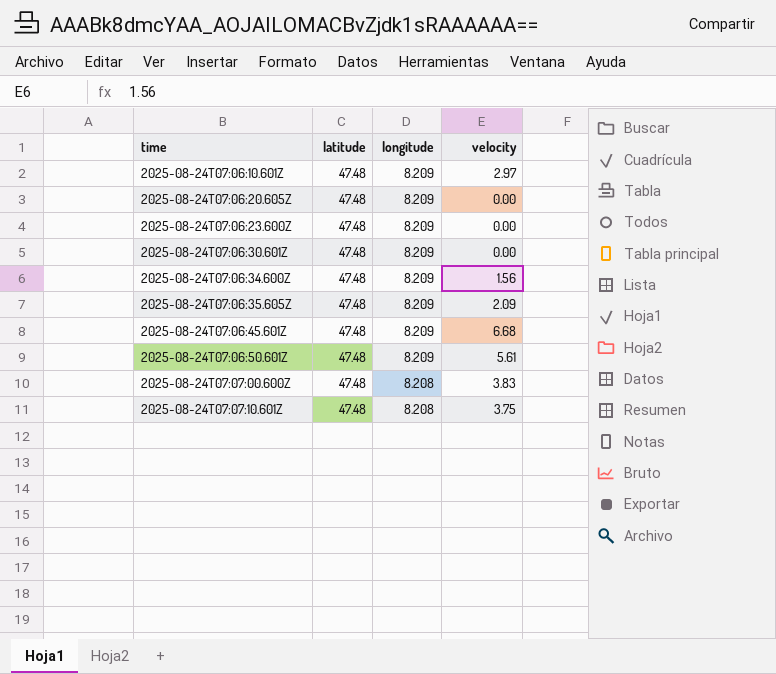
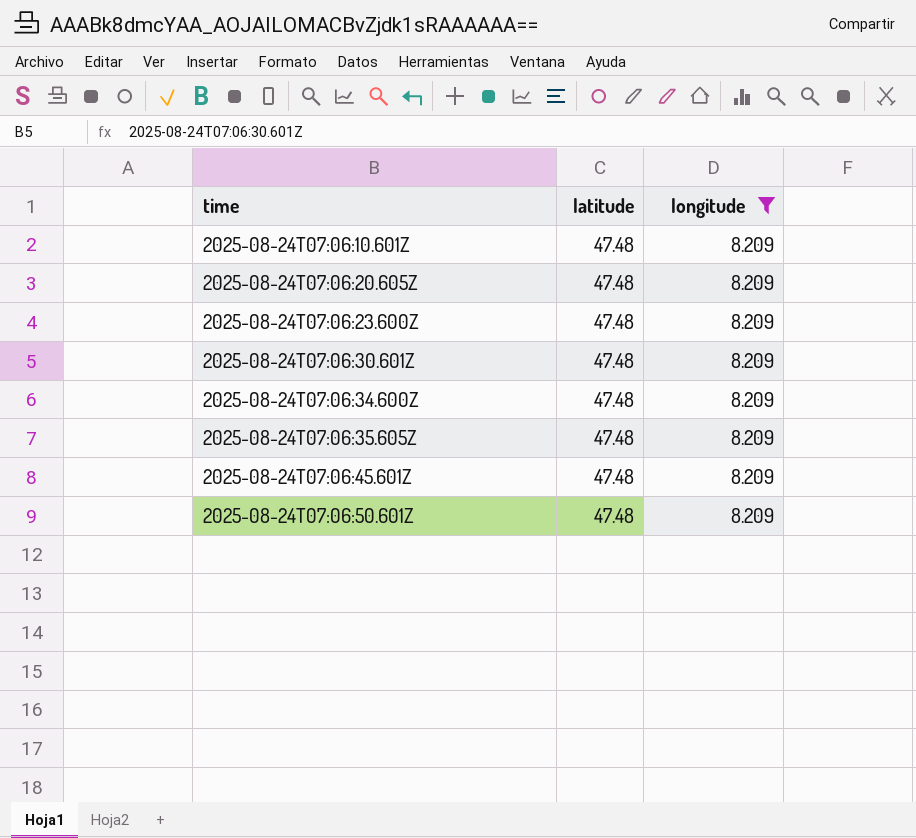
filter: none -> longitude = 8.209
column velocity | position: 4 -> none

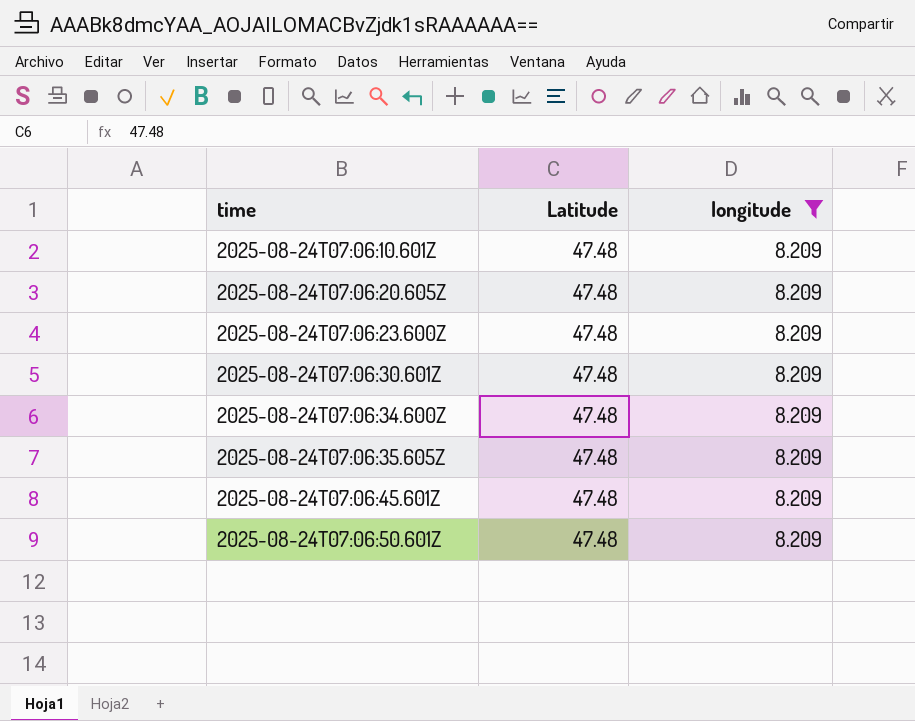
column name: latitude -> Latitude

